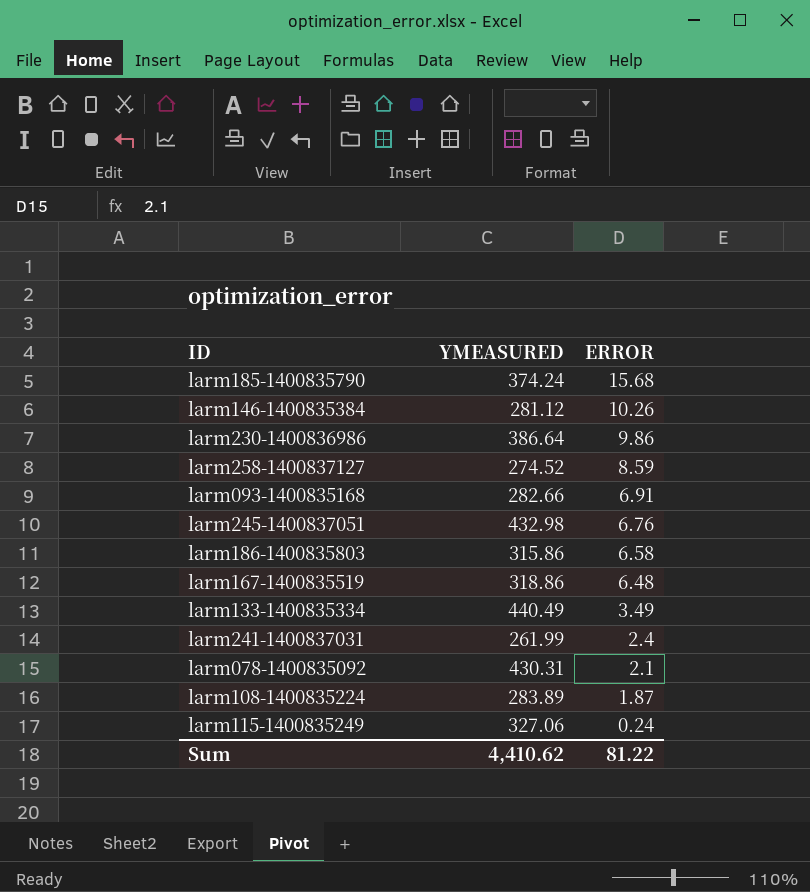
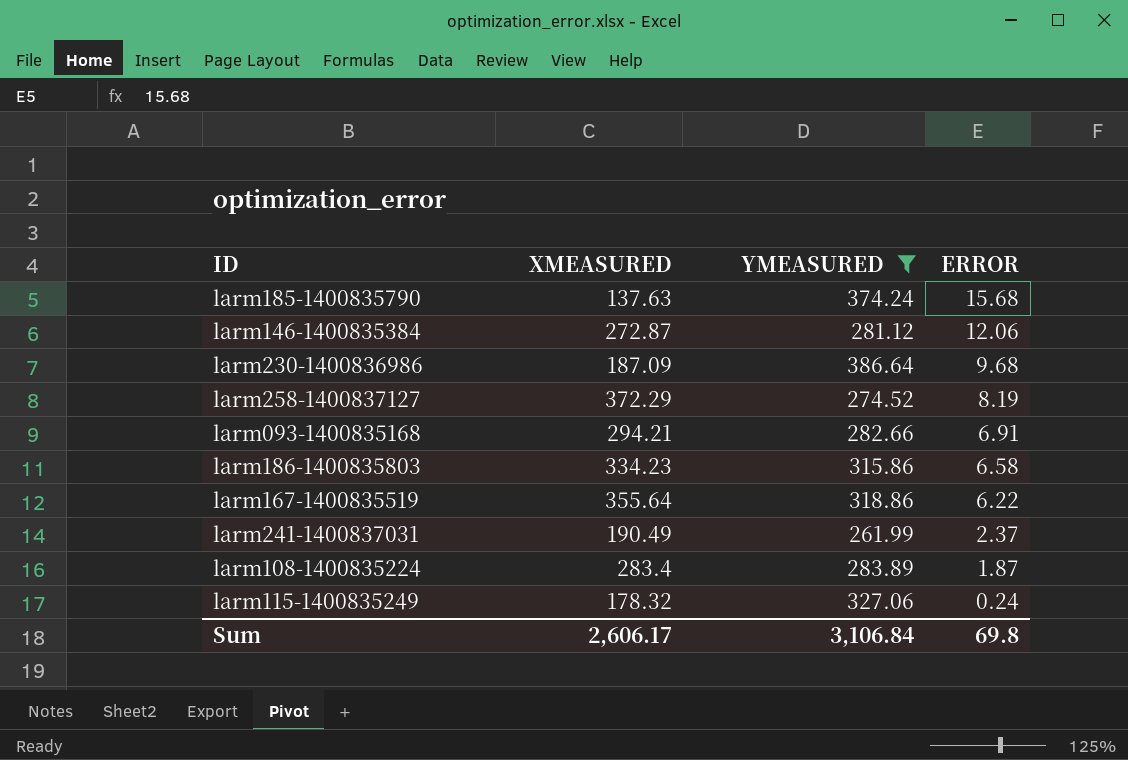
filter: none -> YMEASURED <= 386.64
column XMEASURED | position: none -> 2
larm146-1400835384 | ERROR: 10.26 -> 12.06
larm230-1400836986 | ERROR: 9.86 -> 9.68
larm258-1400837127 | ERROR: 8.59 -> 8.19
larm167-1400835519 | ERROR: 6.48 -> 6.22
larm241-1400837031 | ERROR: 2.4 -> 2.37
Sum | YMEASURED: 4,410.62 -> 3,106.84
Sum | ERROR: 81.22 -> 69.8

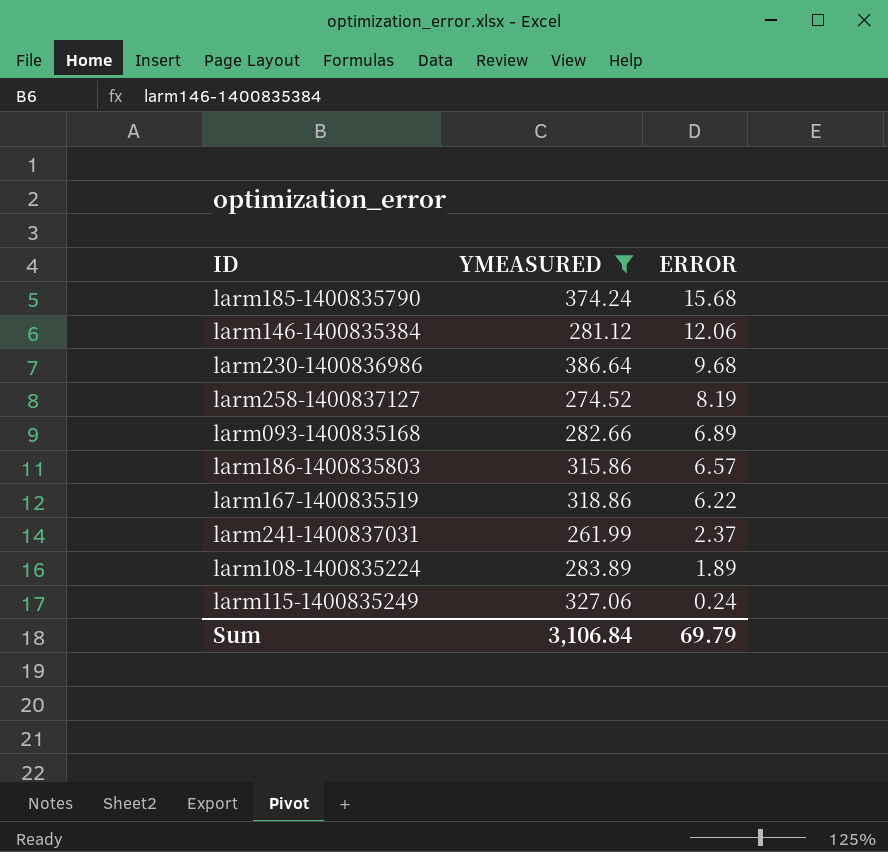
column XMEASURED | position: 2 -> none
larm093-1400835168 | ERROR: 6.91 -> 6.89
larm186-1400835803 | ERROR: 6.58 -> 6.57
larm108-1400835224 | ERROR: 1.87 -> 1.89
Sum | ERROR: 69.8 -> 69.79

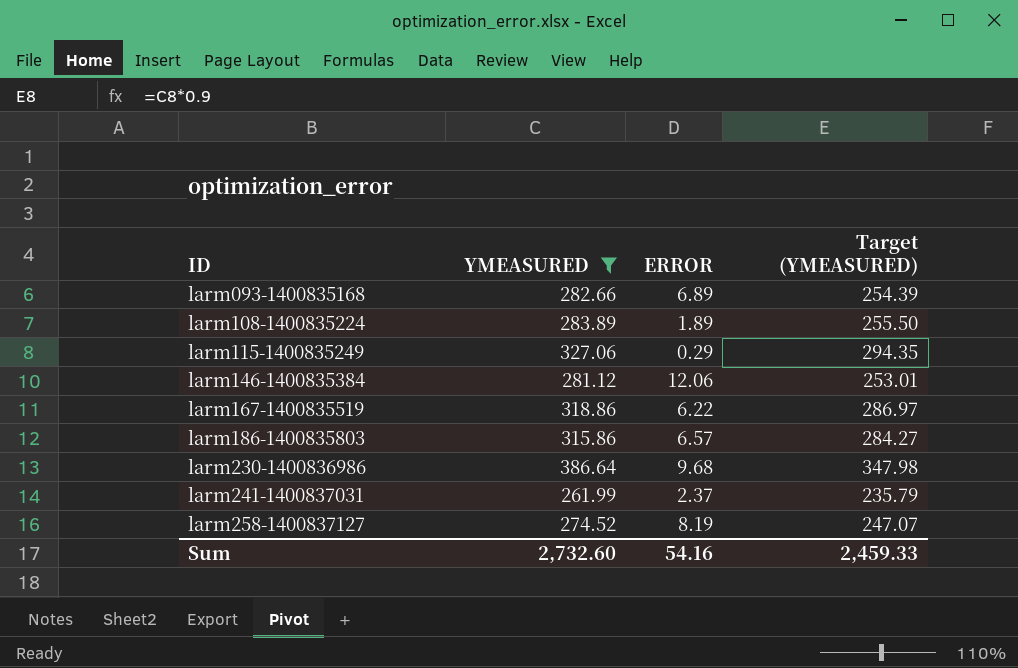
row order: ERROR descending -> ID ascending
column Target (YMEASURED) | formula: none -> [YMEASURED] * 0.9
row larm185-1400835790: 374.24 | 15.68 -> none
larm115-1400835249 | ERROR: 0.24 -> 0.29
Sum | YMEASURED: 3,106.84 -> 2,732.60
Sum | ERROR: 69.79 -> 54.16

